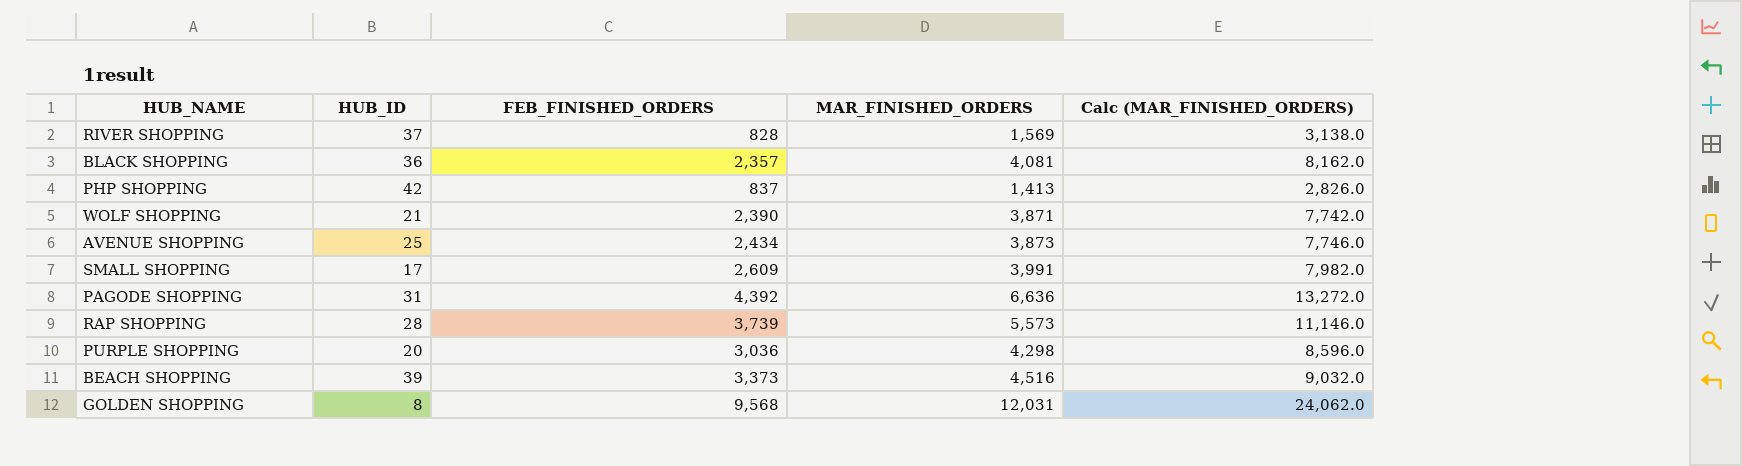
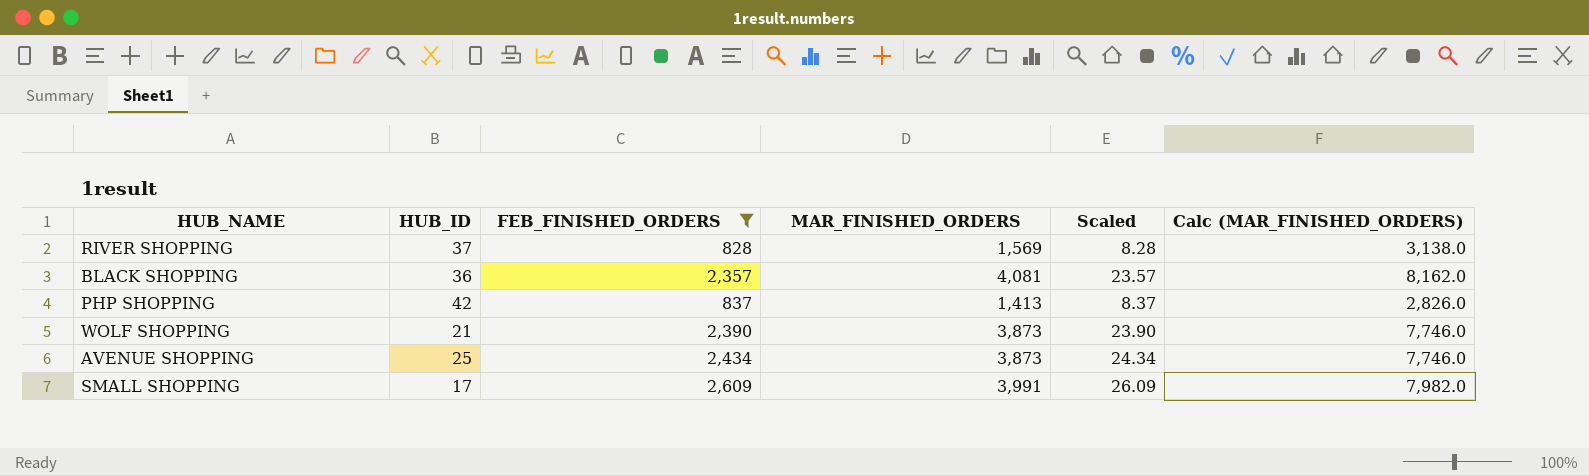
filter: none -> FEB_FINISHED_ORDERS <= 2,609
column Scaled | formula: none -> [FEB_FINISHED_ORDERS] * 0.01
WOLF SHOPPING | MAR_FINISHED_ORDERS: 3,871 -> 3,873
WOLF SHOPPING | Calc (MAR_FINISHED_ORDERS): 7,742.0 -> 7,746.0

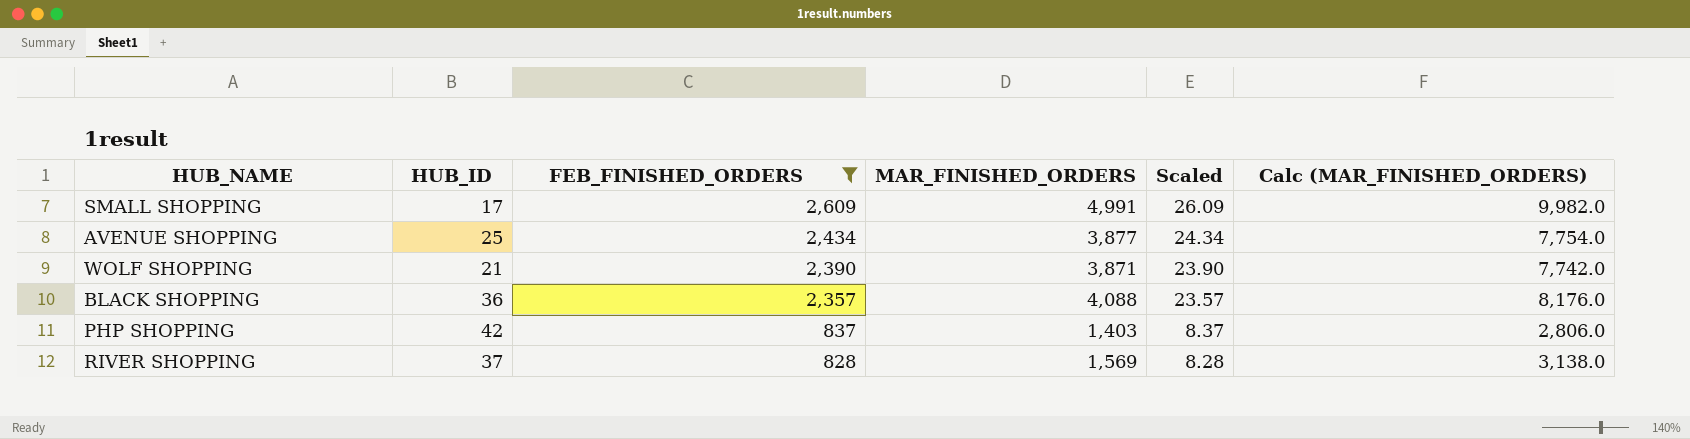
row order: none -> FEB_FINISHED_ORDERS descending
SMALL SHOPPING | MAR_FINISHED_ORDERS: 3,991 -> 4,991
SMALL SHOPPING | Calc (MAR_FINISHED_ORDERS): 7,982.0 -> 9,982.0
AVENUE SHOPPING | MAR_FINISHED_ORDERS: 3,873 -> 3,877
AVENUE SHOPPING | Calc (MAR_FINISHED_ORDERS): 7,746.0 -> 7,754.0
WOLF SHOPPING | MAR_FINISHED_ORDERS: 3,873 -> 3,871
WOLF SHOPPING | Calc (MAR_FINISHED_ORDERS): 7,746.0 -> 7,742.0
BLACK SHOPPING | MAR_FINISHED_ORDERS: 4,081 -> 4,088
BLACK SHOPPING | Calc (MAR_FINISHED_ORDERS): 8,162.0 -> 8,176.0
PHP SHOPPING | MAR_FINISHED_ORDERS: 1,413 -> 1,403
PHP SHOPPING | Calc (MAR_FINISHED_ORDERS): 2,826.0 -> 2,806.0

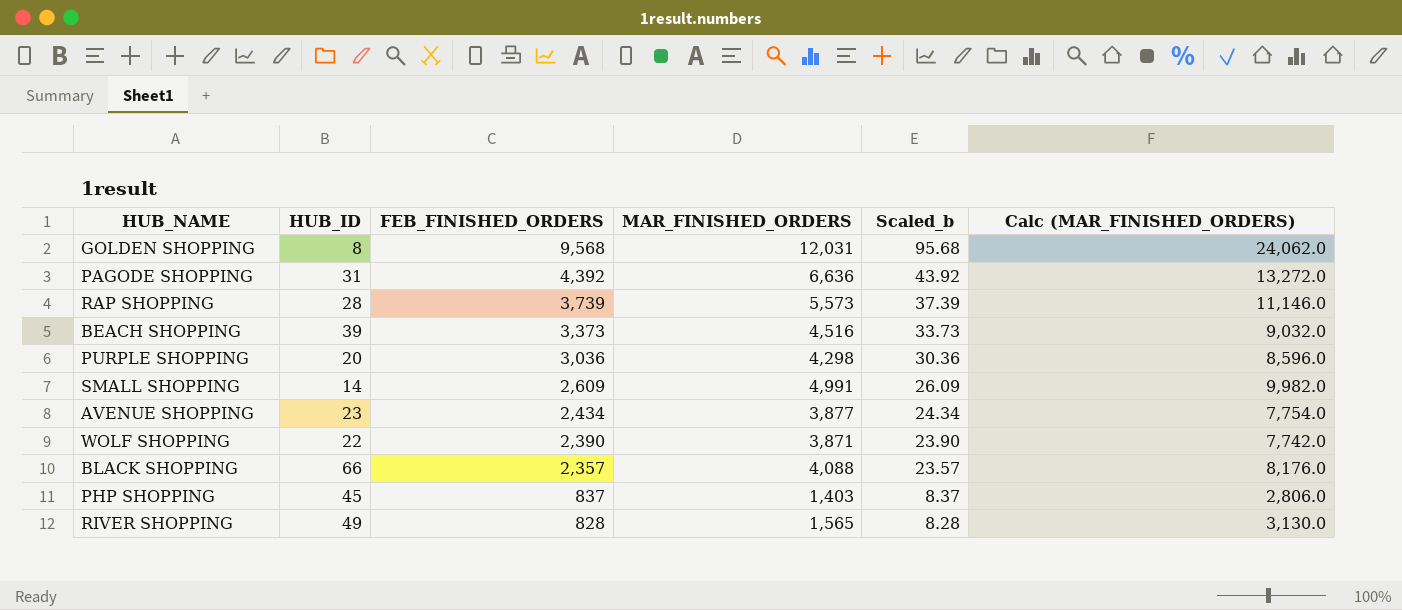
filter: FEB_FINISHED_ORDERS <= 2,609 -> none
column name: Scaled -> Scaled_b
SMALL SHOPPING | HUB_ID: 17 -> 14
AVENUE SHOPPING | HUB_ID: 25 -> 23
WOLF SHOPPING | HUB_ID: 21 -> 22
BLACK SHOPPING | HUB_ID: 36 -> 66
PHP SHOPPING | HUB_ID: 42 -> 45
RIVER SHOPPING | HUB_ID: 37 -> 49
RIVER SHOPPING | MAR_FINISHED_ORDERS: 1,569 -> 1,565
RIVER SHOPPING | Calc (MAR_FINISHED_ORDERS): 3,138.0 -> 3,130.0

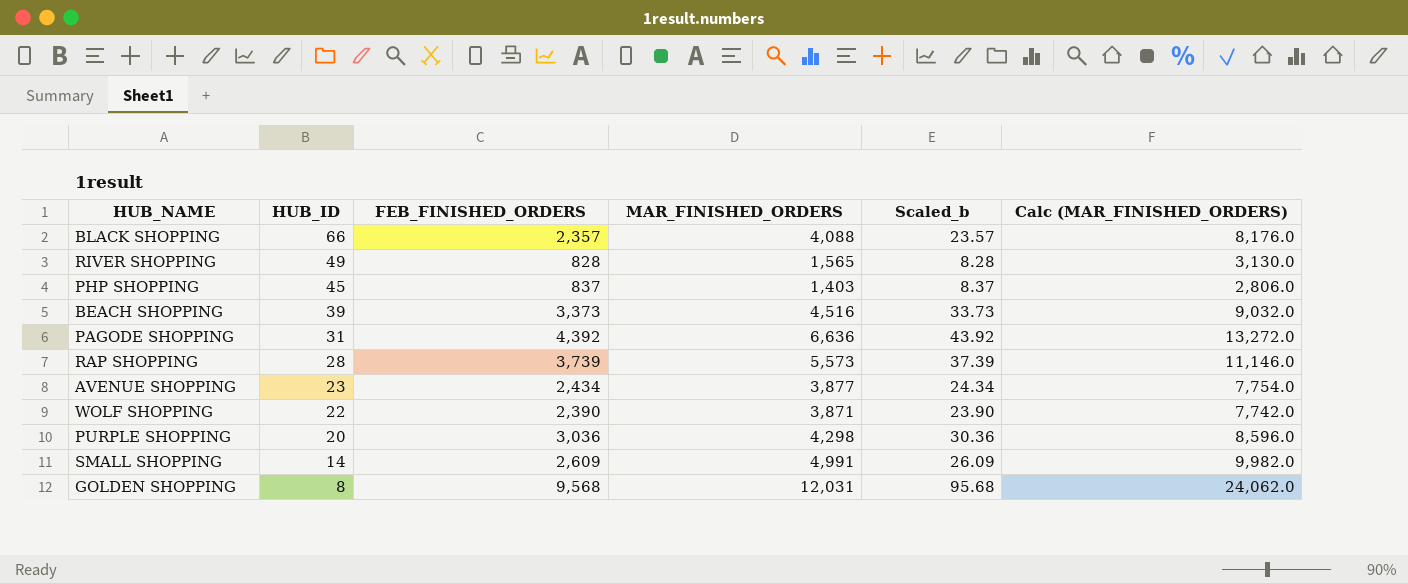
row order: FEB_FINISHED_ORDERS descending -> HUB_ID descending

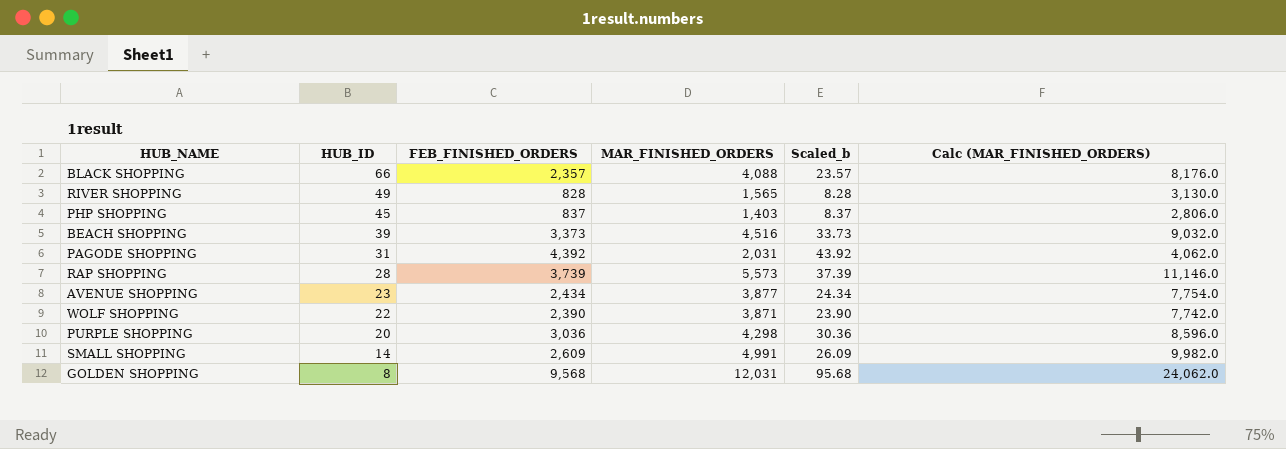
PAGODE SHOPPING | MAR_FINISHED_ORDERS: 6,636 -> 2,031
PAGODE SHOPPING | Calc (MAR_FINISHED_ORDERS): 13,272.0 -> 4,062.0

